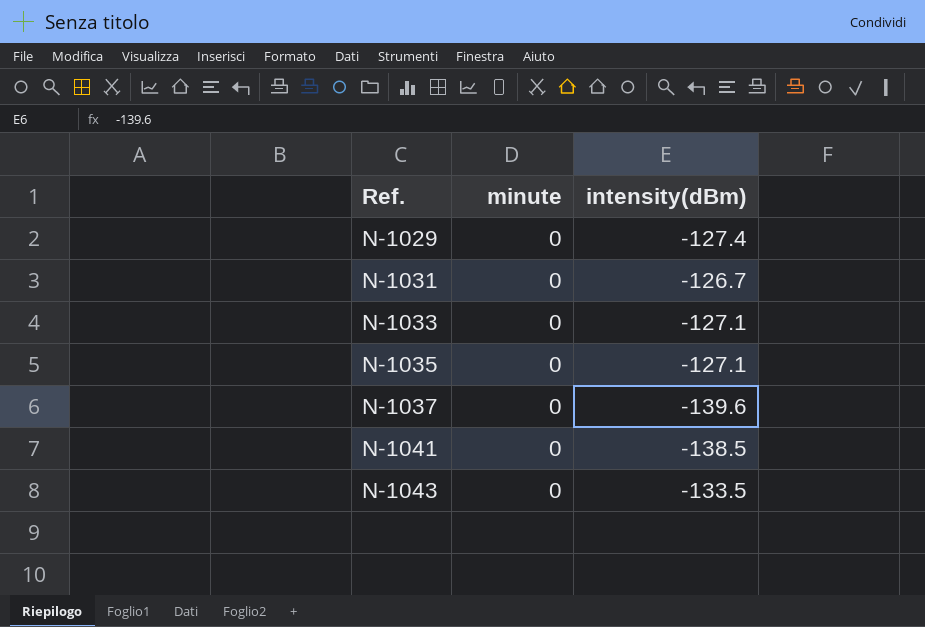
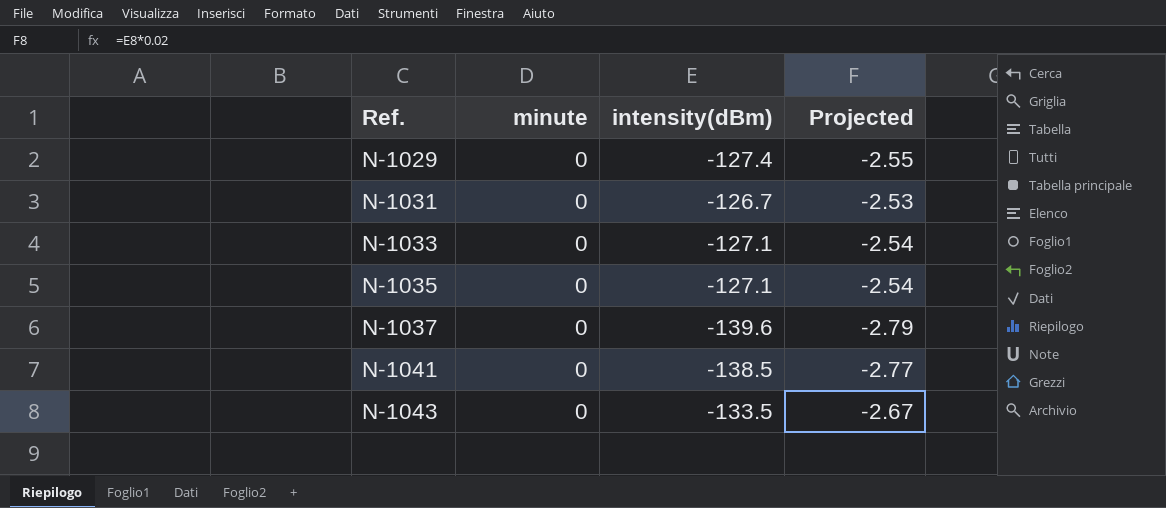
column Projected | formula: none -> [intensity(dBm)] * 0.02

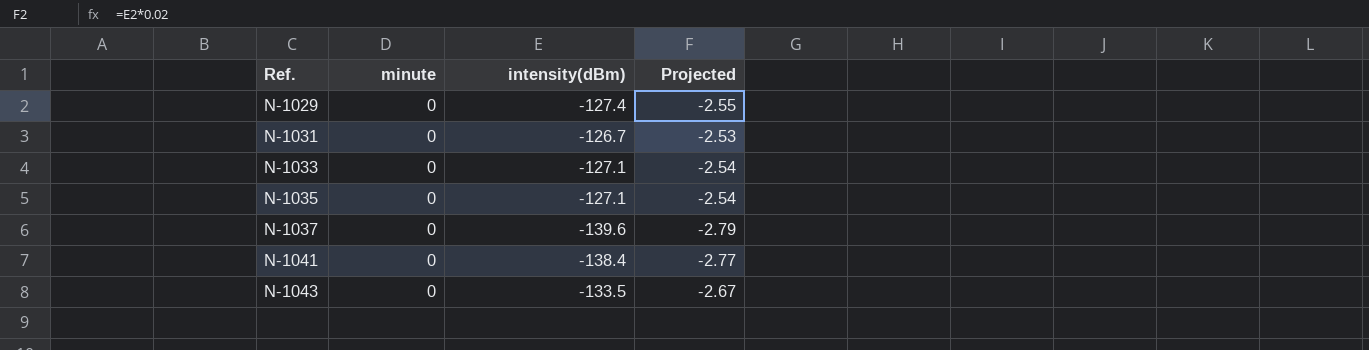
N-1041 | intensity(dBm): -138.5 -> -138.4

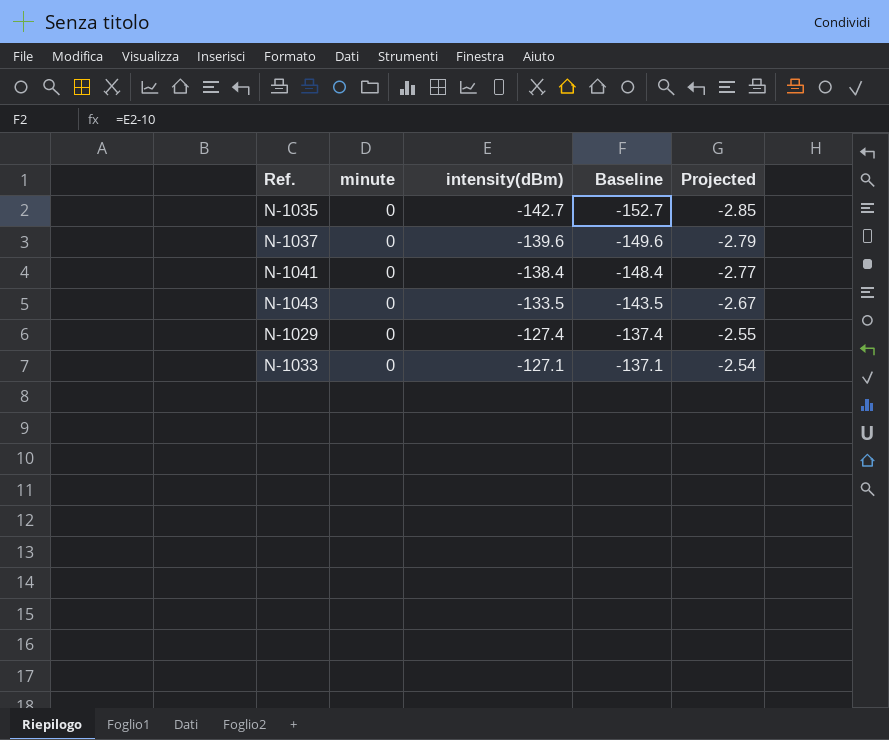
row order: Ref. ascending -> intensity(dBm) ascending
column Baseline | formula: none -> [intensity(dBm)] - 10
row N-1031: 0 | -126.7 | -2.53 -> none
N-1035 | intensity(dBm): -127.1 -> -142.7
N-1035 | Projected: -2.54 -> -2.85

